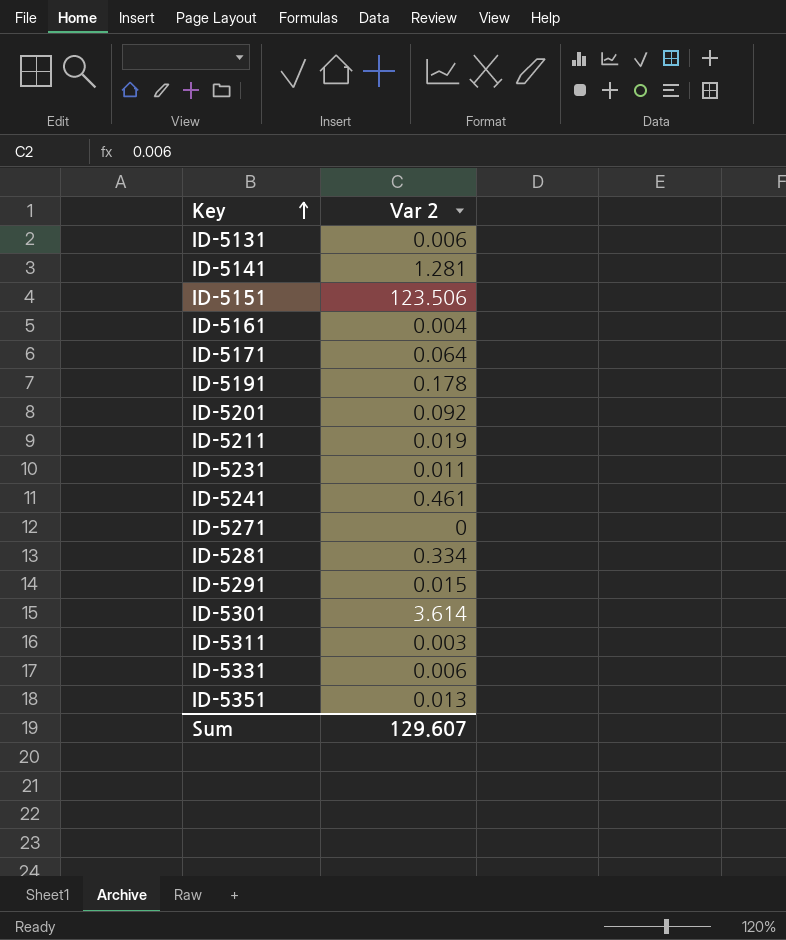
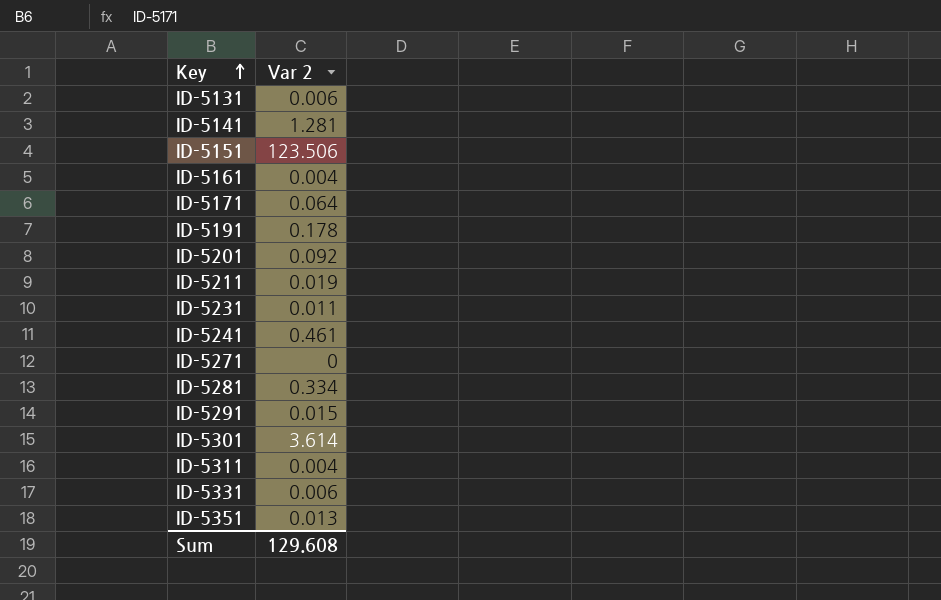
ID-5311 | Var 2: 0.003 -> 0.004
Sum | Var 2: 129.607 -> 129.608

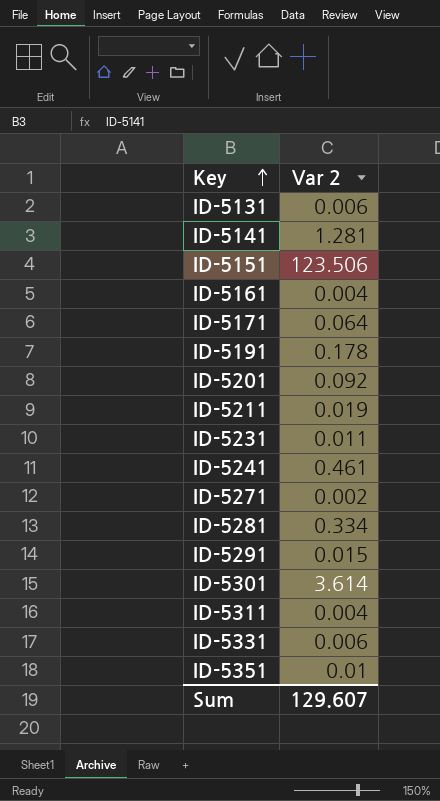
ID-5271 | Var 2: 0 -> 0.002
ID-5351 | Var 2: 0.013 -> 0.01
Sum | Var 2: 129.608 -> 129.607

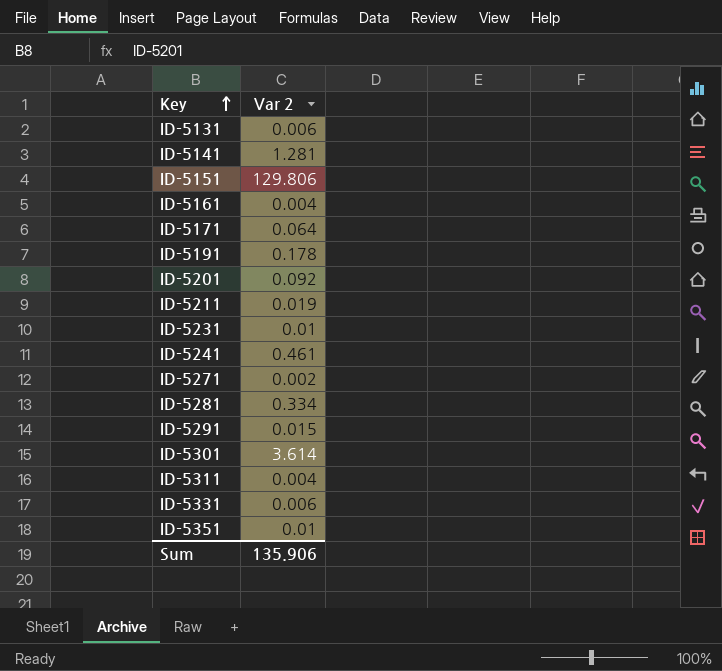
ID-5151 | Var 2: 123.506 -> 129.806
ID-5231 | Var 2: 0.011 -> 0.01
Sum | Var 2: 129.607 -> 135.906

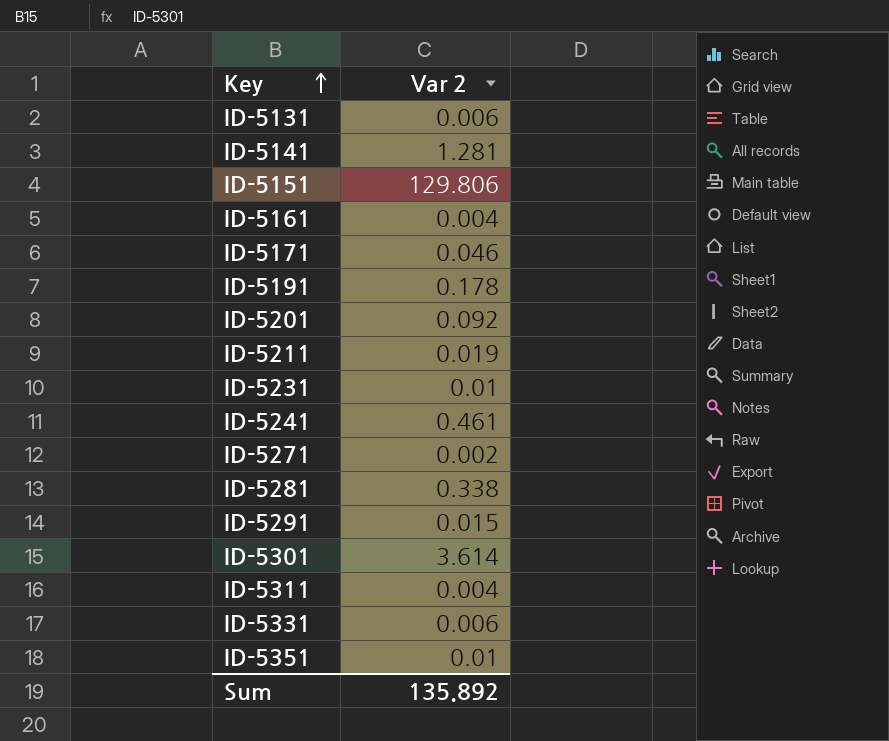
ID-5171 | Var 2: 0.064 -> 0.046
ID-5281 | Var 2: 0.334 -> 0.338
Sum | Var 2: 135.906 -> 135.892

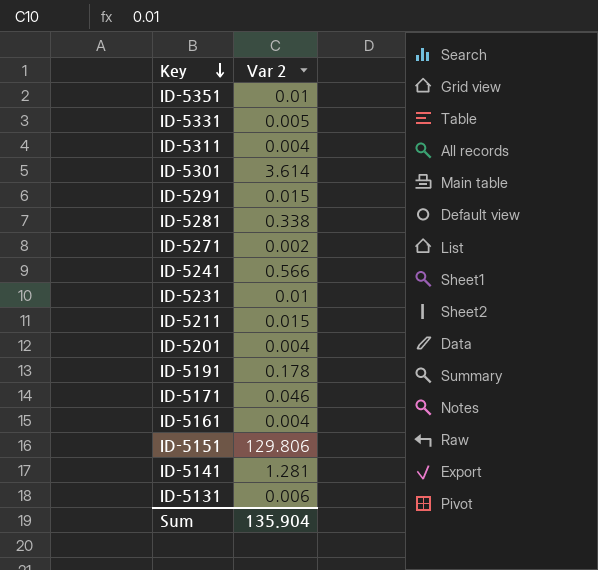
row order: Key ascending -> Key descending
ID-5331 | Var 2: 0.006 -> 0.005
ID-5241 | Var 2: 0.461 -> 0.566
ID-5211 | Var 2: 0.019 -> 0.015
ID-5201 | Var 2: 0.092 -> 0.004
Sum | Var 2: 135.892 -> 135.904

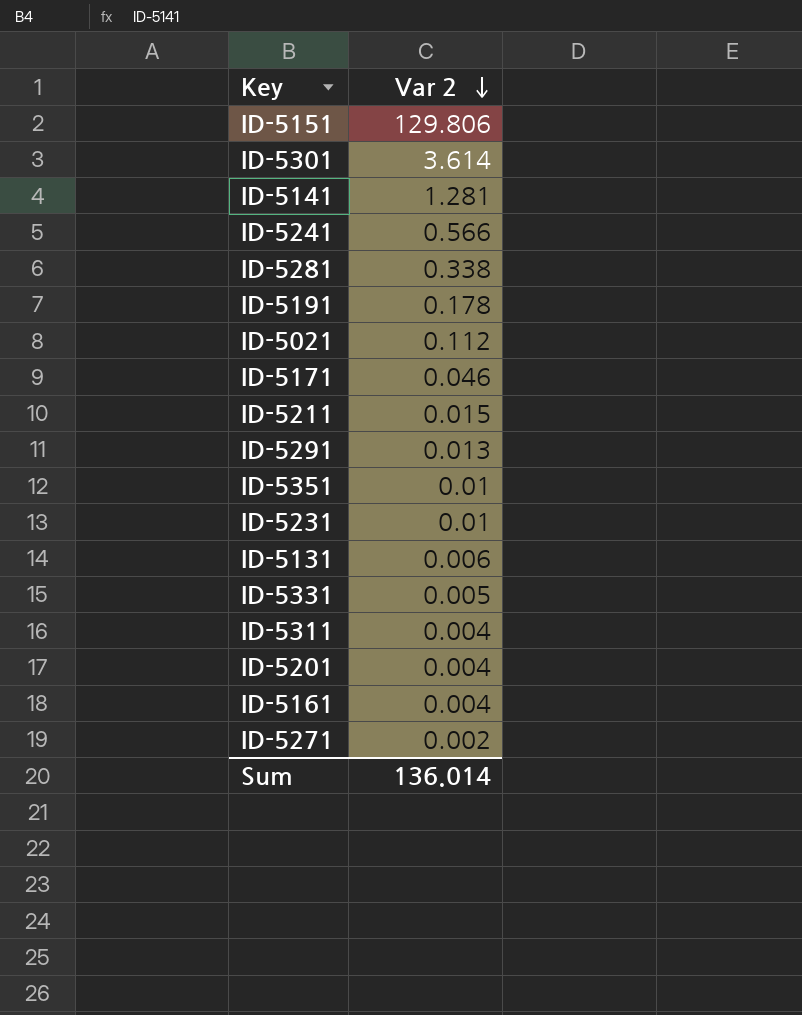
row order: Key descending -> Var 2 descending
row ID-5021: none -> 0.112
ID-5291 | Var 2: 0.015 -> 0.013
Sum | Var 2: 135.904 -> 136.014

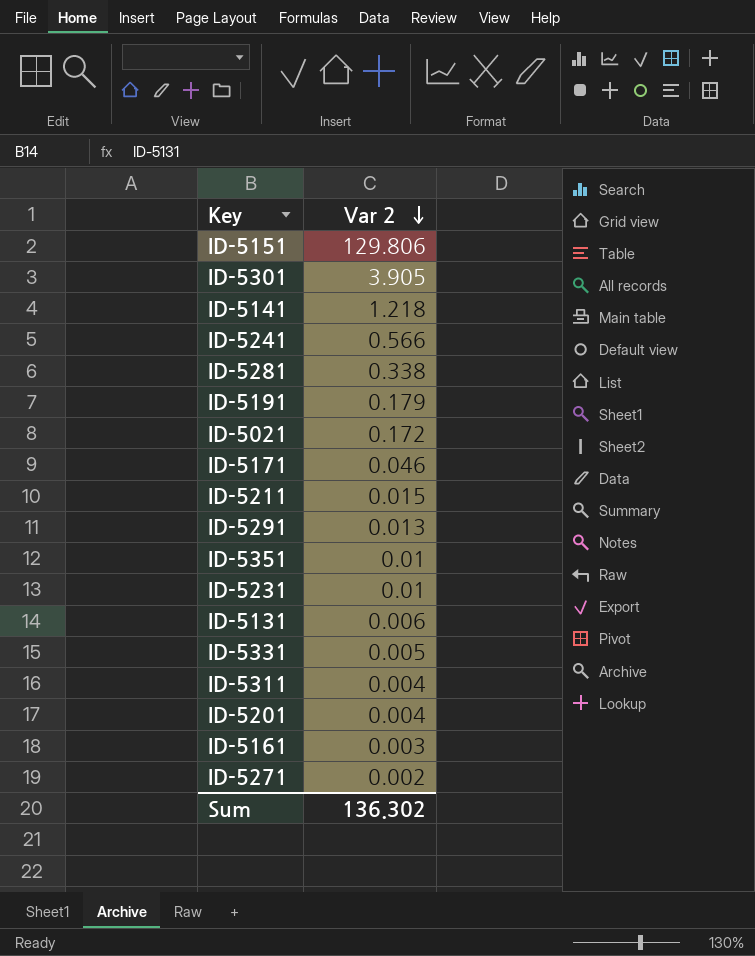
ID-5301 | Var 2: 3.614 -> 3.905
ID-5141 | Var 2: 1.281 -> 1.218
ID-5191 | Var 2: 0.178 -> 0.179
ID-5021 | Var 2: 0.112 -> 0.172
ID-5161 | Var 2: 0.004 -> 0.003
Sum | Var 2: 136.014 -> 136.302

